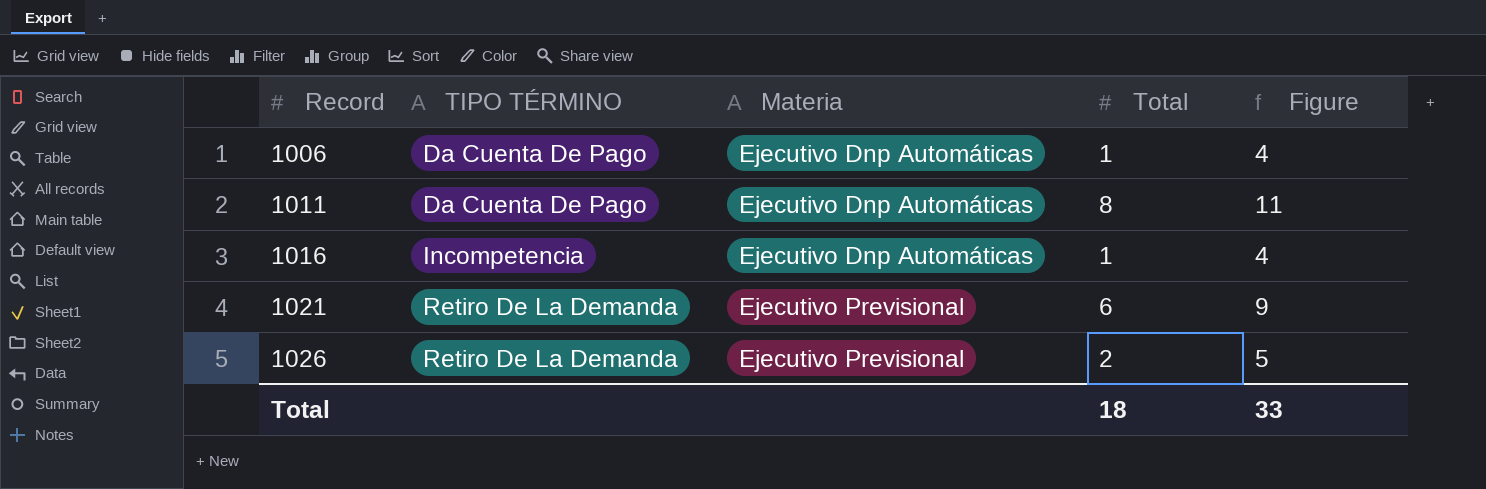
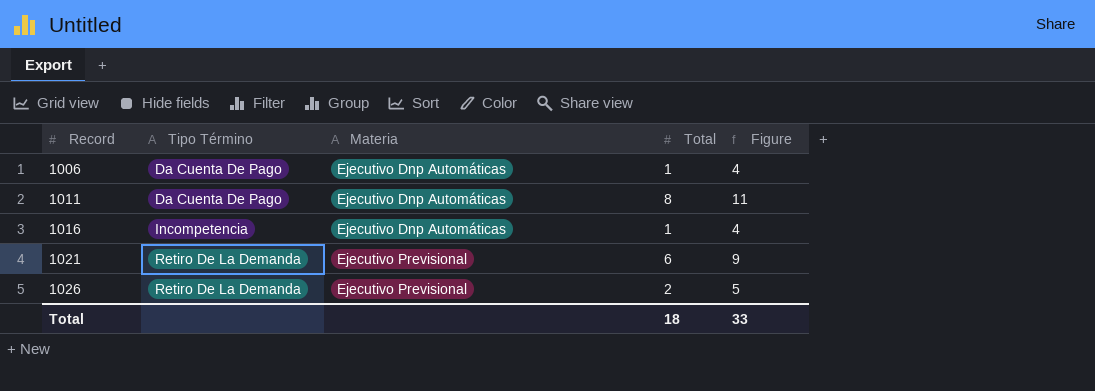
column name: TIPO TÉRMINO -> Tipo Término

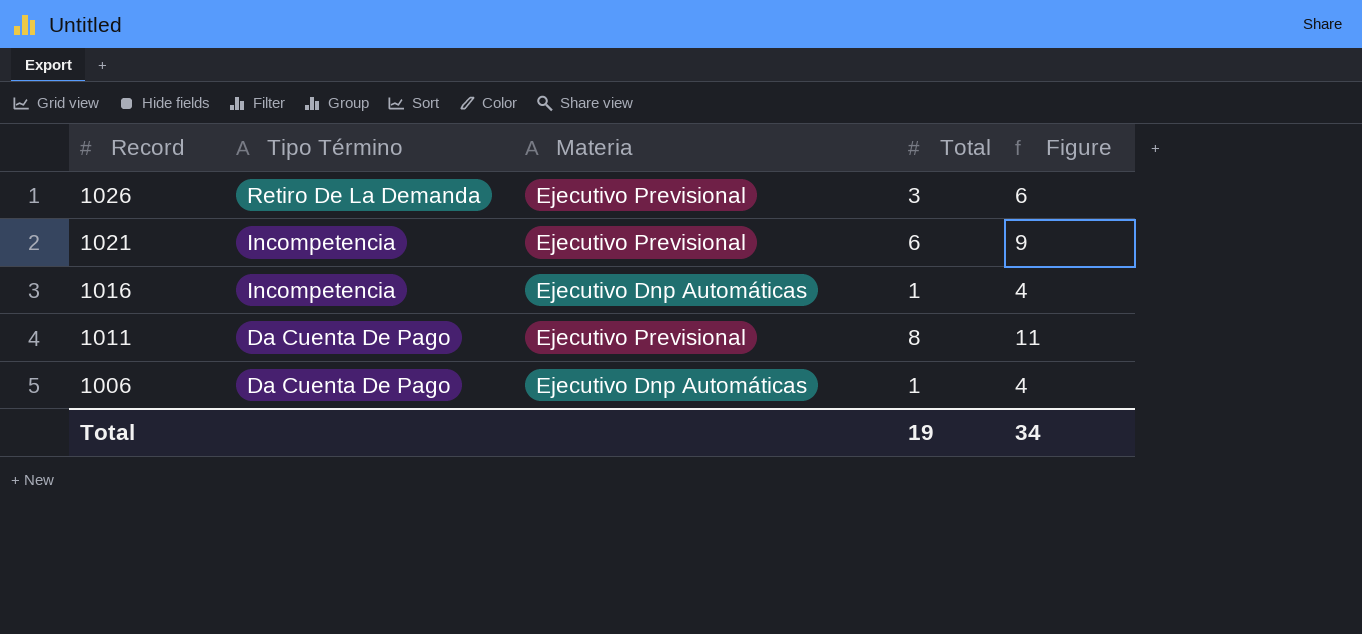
row order: Record ascending -> Record descending
1026 | Total: 2 -> 3
1026 | Figure: 5 -> 6
1021 | Tipo Término: Retiro De La Demanda -> Incompetencia
1011 | Materia: Ejecutivo Dnp Automáticas -> Ejecutivo Previsional
Total | Total: 18 -> 19
Total | Figure: 33 -> 34

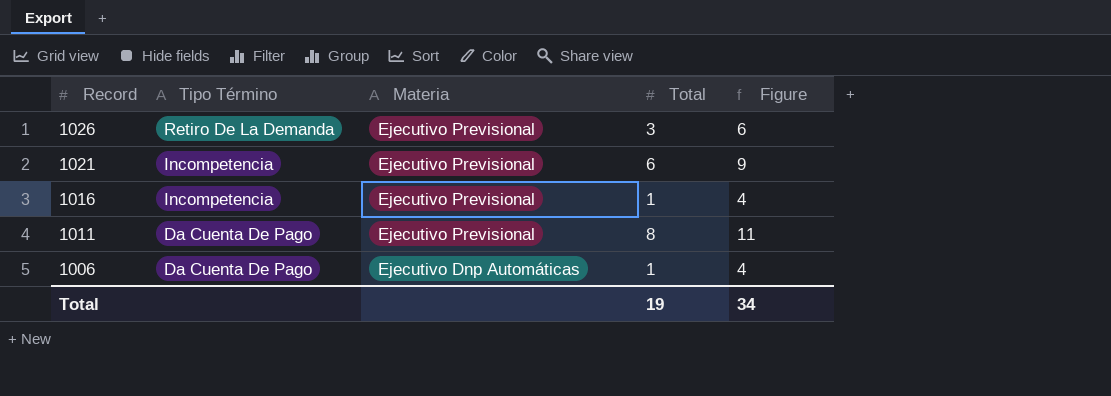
1016 | Materia: Ejecutivo Dnp Automáticas -> Ejecutivo Previsional

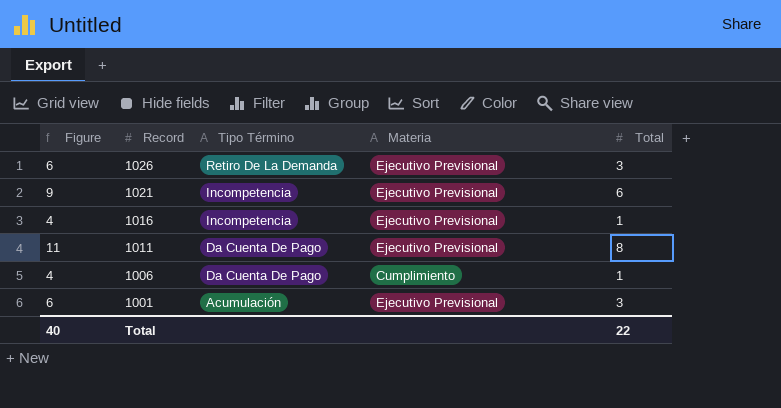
column Figure | position: 5 -> 1
1006 | Materia: Ejecutivo Dnp Automáticas -> Cumplimiento
row 1001: none -> 6 | Acumulación | Ejecutivo Previsional | 3
Total | Figure: 34 -> 40
Total | Total: 19 -> 22

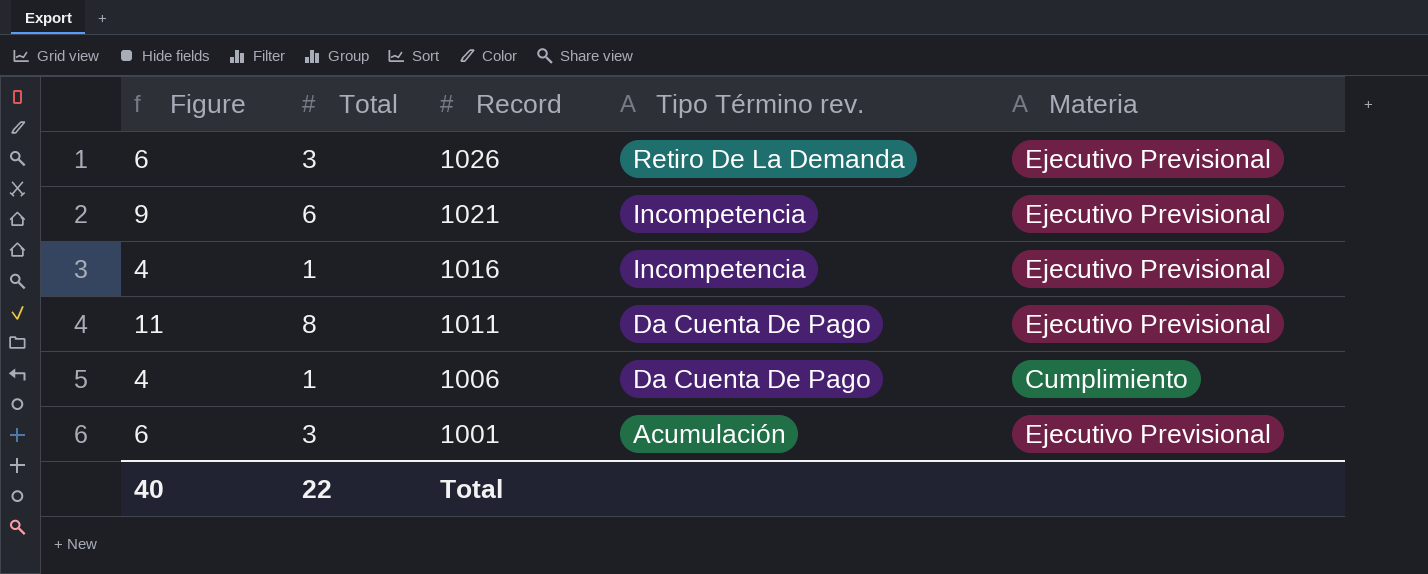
column Total | position: 5 -> 2
column name: Tipo Término -> Tipo Término rev.

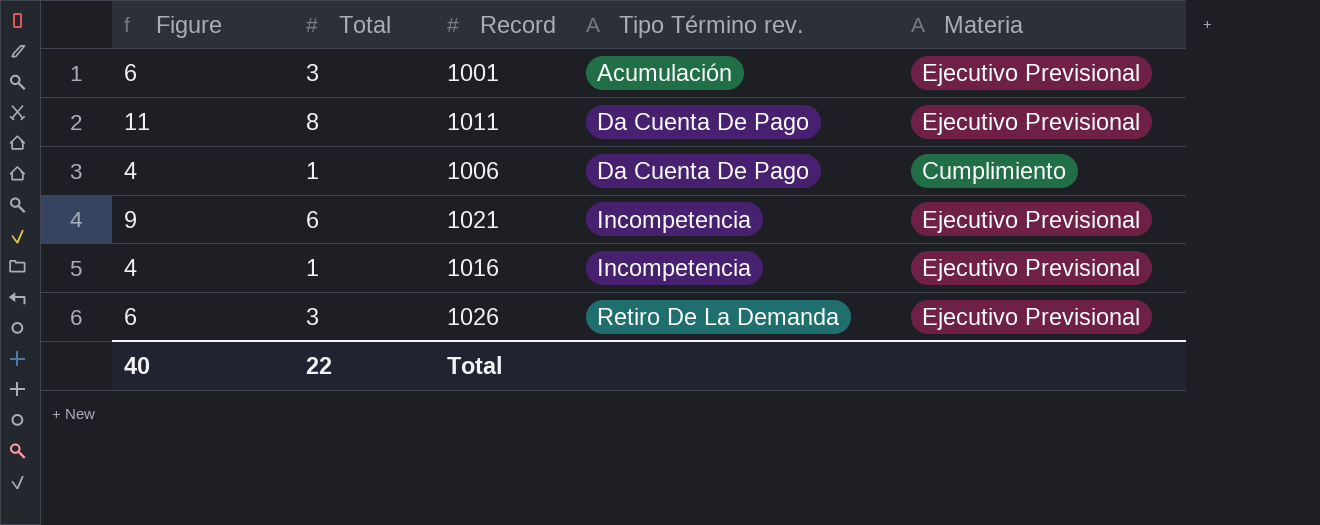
row order: Record descending -> Tipo Término rev. ascending

